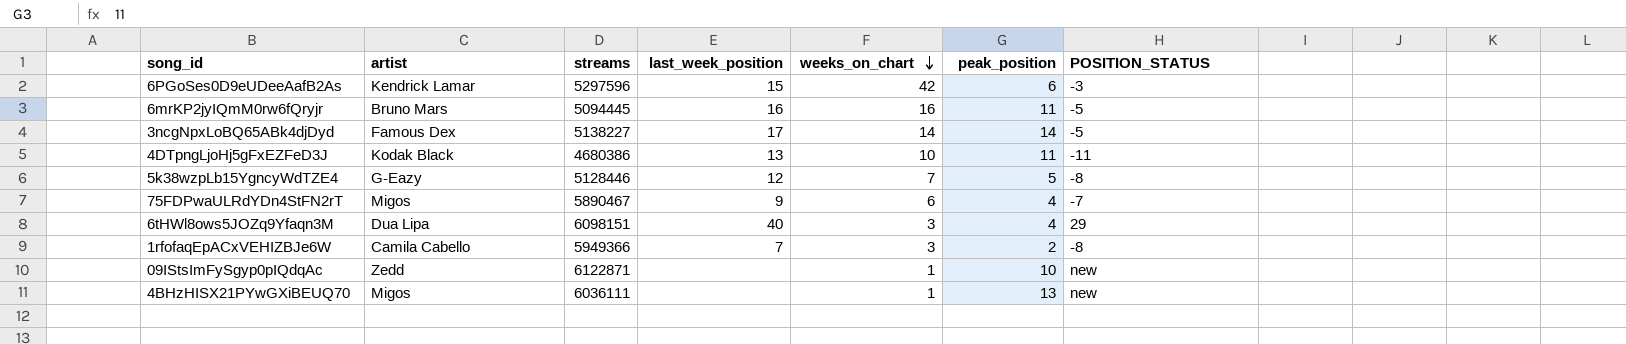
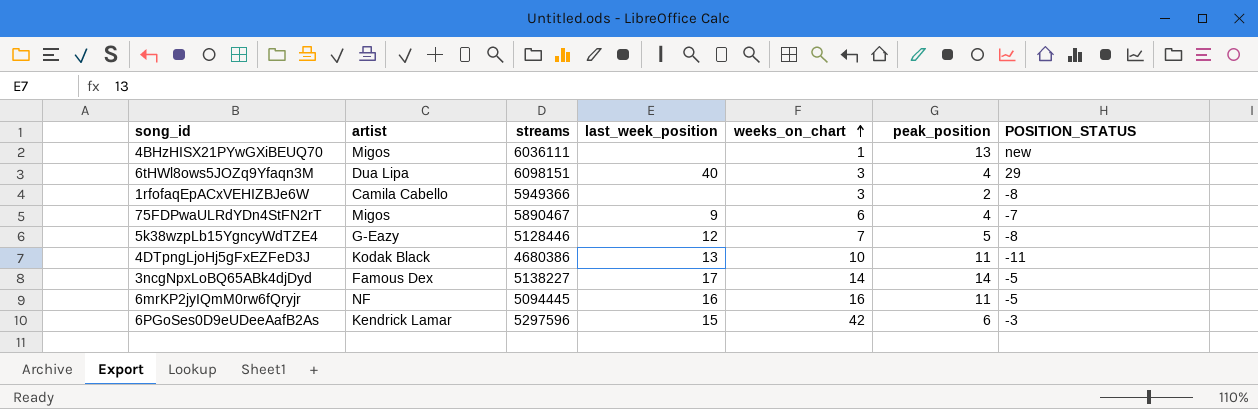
row order: weeks_on_chart descending -> weeks_on_chart ascending
row 09IStsImFySgyp0pIQdqAc: Zedd | 6122871 | none | 1 | 10 | new -> none
1rfofaqEpACxVEHIZBJe6W | last_week_position: 7 -> none
6mrKP2jyIQmM0rw6fQryjr | artist: Bruno Mars -> NF

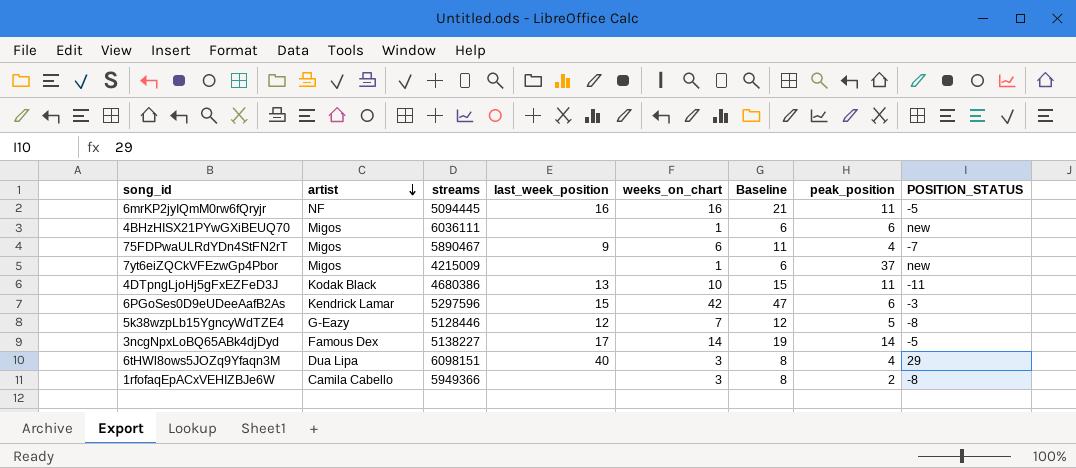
row order: weeks_on_chart ascending -> artist descending
column Baseline | formula: none -> [weeks_on_chart] + 5
4BHzHISX21PYwGXiBEUQ70 | peak_position: 13 -> 6
row 7yt6eiZQCkVFEzwGp4Pbor: none -> Migos | 4215009 | none | 1 | 6 | 37 | new

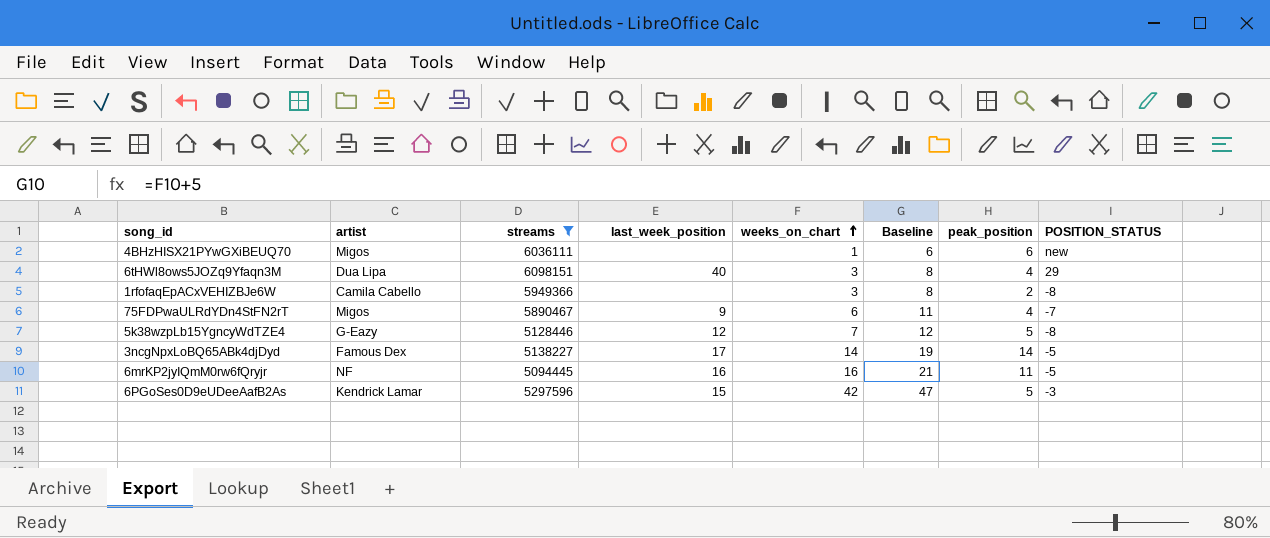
filter: none -> streams >= 5094445
row order: artist descending -> weeks_on_chart ascending
6PGoSes0D9eUDeeAafB2As | peak_position: 6 -> 5

